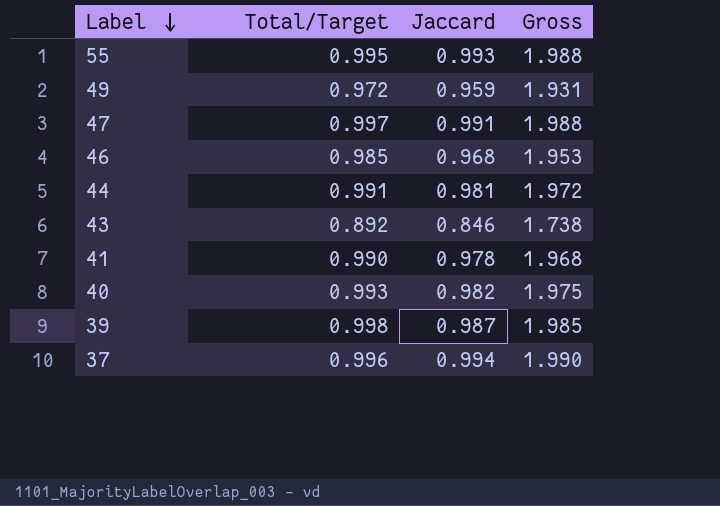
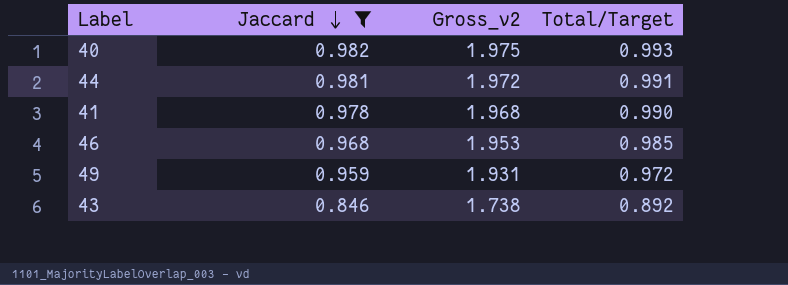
filter: none -> Jaccard <= 0.982
row order: Label descending -> Jaccard descending
column name: Gross -> Gross_v2
column Total/Target | position: 2 -> 4

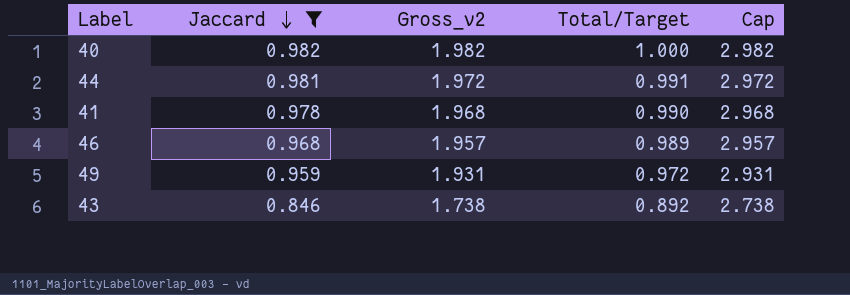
column Cap | formula: none -> [Gross_v2] + 1
40 | Gross_v2: 1.975 -> 1.982
40 | Total/Target: 0.993 -> 1.000
46 | Gross_v2: 1.953 -> 1.957
46 | Total/Target: 0.985 -> 0.989

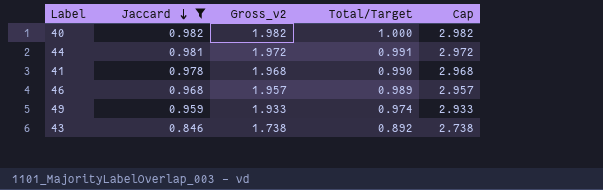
49 | Gross_v2: 1.931 -> 1.933
49 | Total/Target: 0.972 -> 0.974
49 | Cap: 2.931 -> 2.933

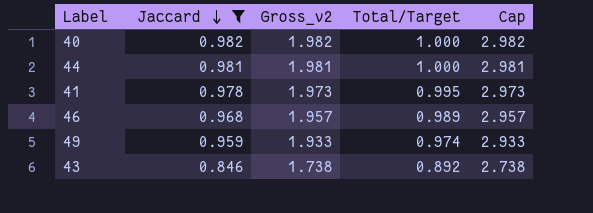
44 | Gross_v2: 1.972 -> 1.981
44 | Total/Target: 0.991 -> 1.000
44 | Cap: 2.972 -> 2.981
41 | Gross_v2: 1.968 -> 1.973
41 | Total/Target: 0.990 -> 0.995
41 | Cap: 2.968 -> 2.973

